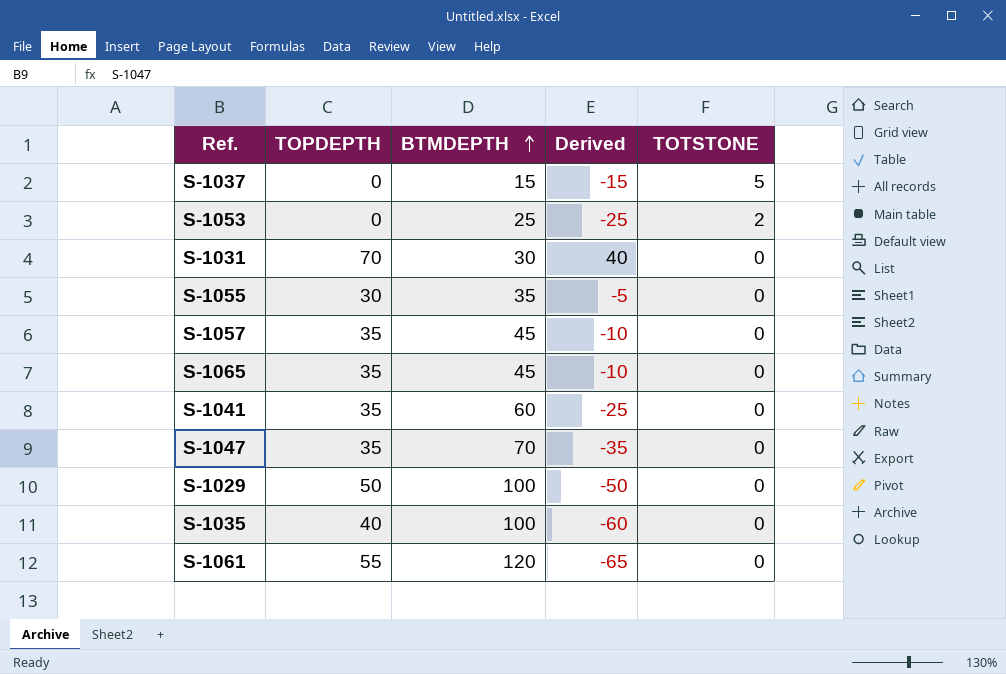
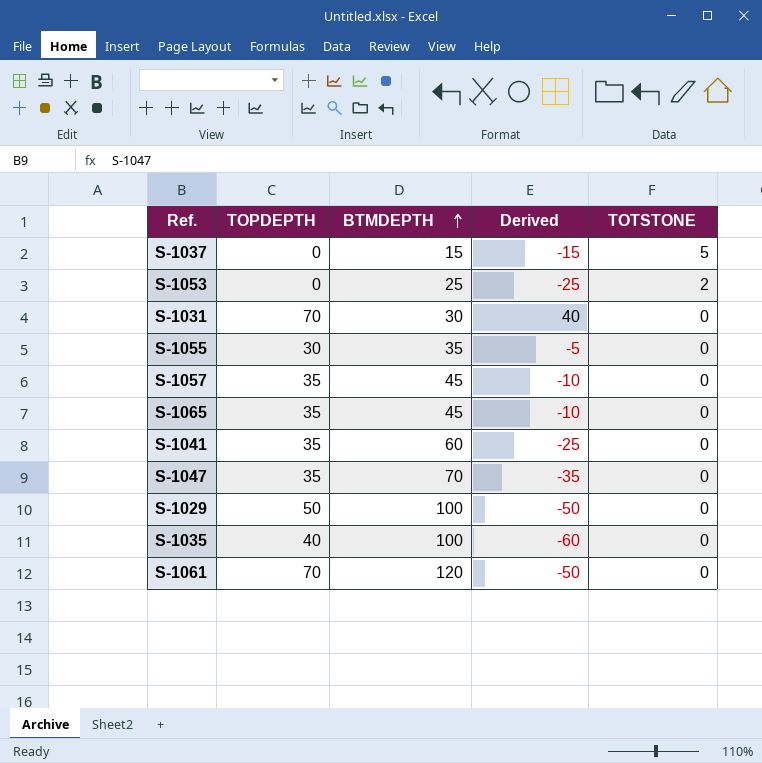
S-1061 | TOPDEPTH: 55 -> 70
S-1061 | Derived: -65 -> -50

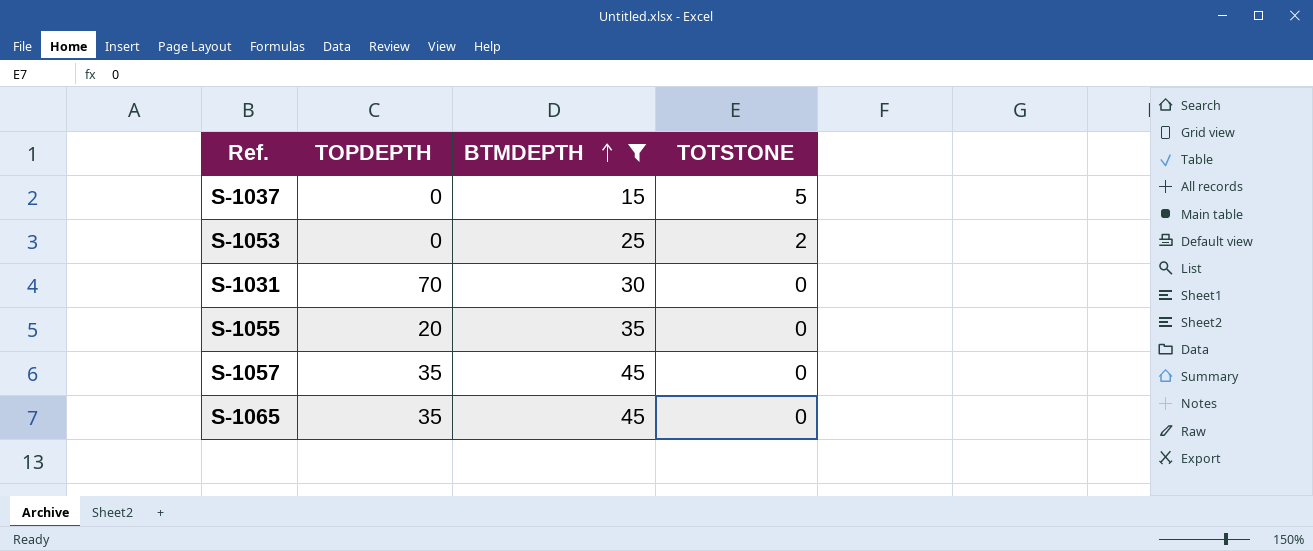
filter: none -> BTMDEPTH <= 45
column Derived | formula: [TOPDEPTH] - [BTMDEPTH] -> none
S-1055 | TOPDEPTH: 30 -> 20

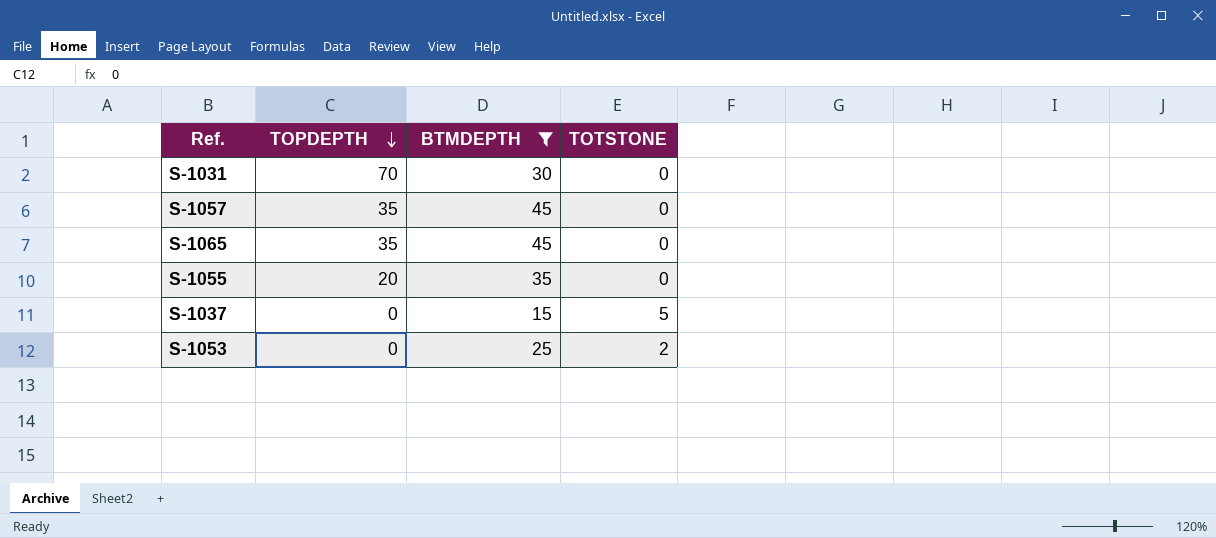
row order: BTMDEPTH ascending -> TOPDEPTH descending

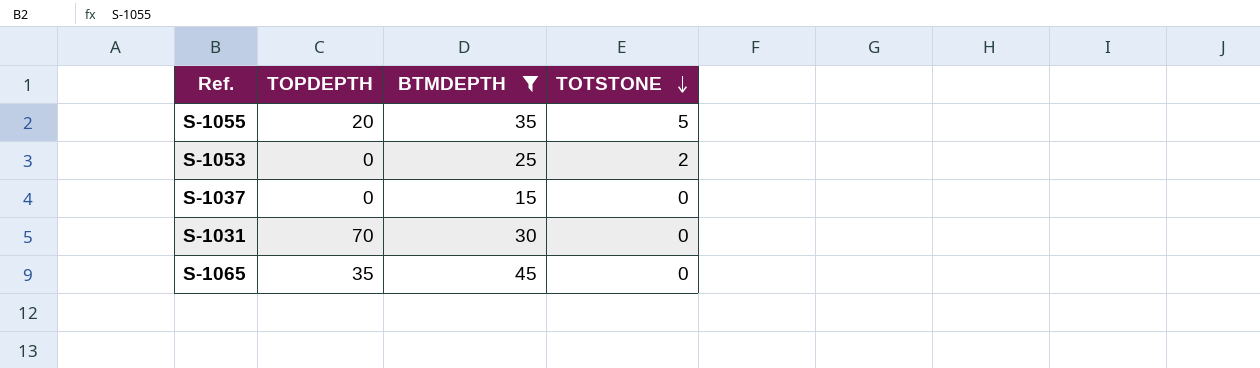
row order: TOPDEPTH descending -> TOTSTONE descending
row S-1057: 35 | 45 | 0 -> none
S-1055 | TOTSTONE: 0 -> 5
S-1037 | TOTSTONE: 5 -> 0

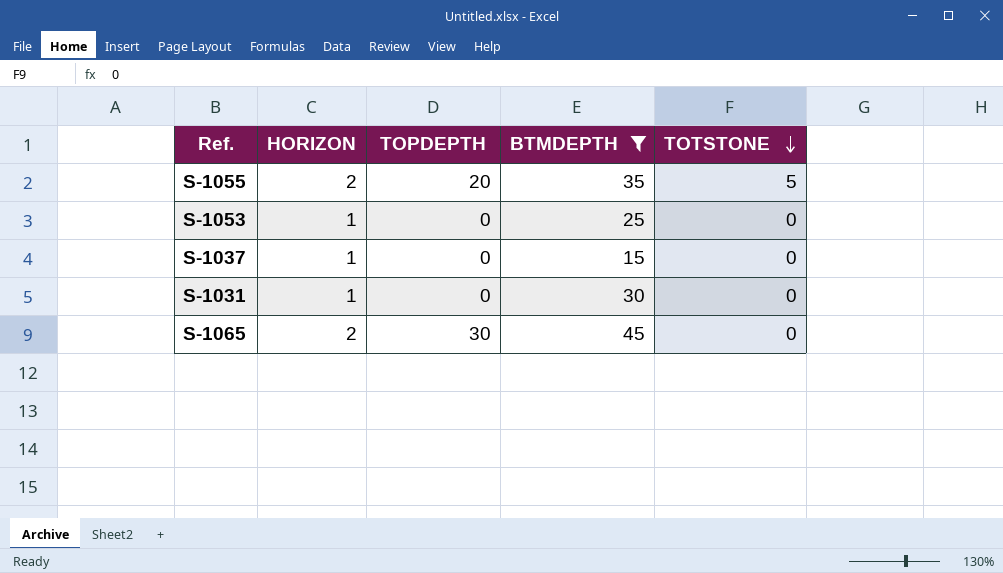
column HORIZON | position: none -> 2
S-1053 | TOTSTONE: 2 -> 0
S-1031 | TOPDEPTH: 70 -> 0
S-1065 | TOPDEPTH: 35 -> 30

